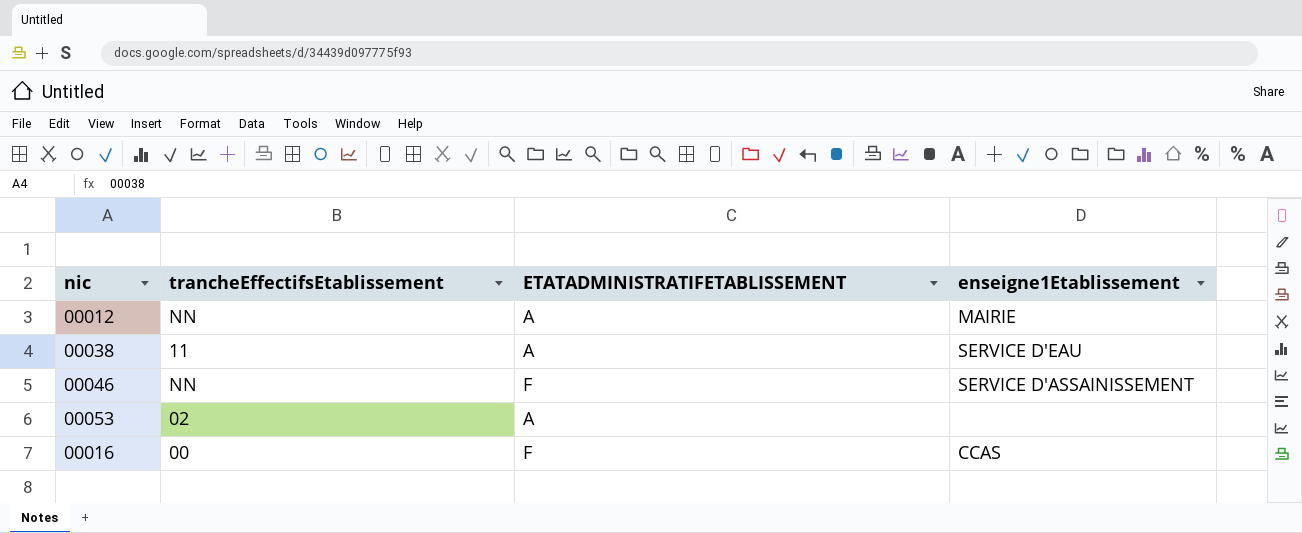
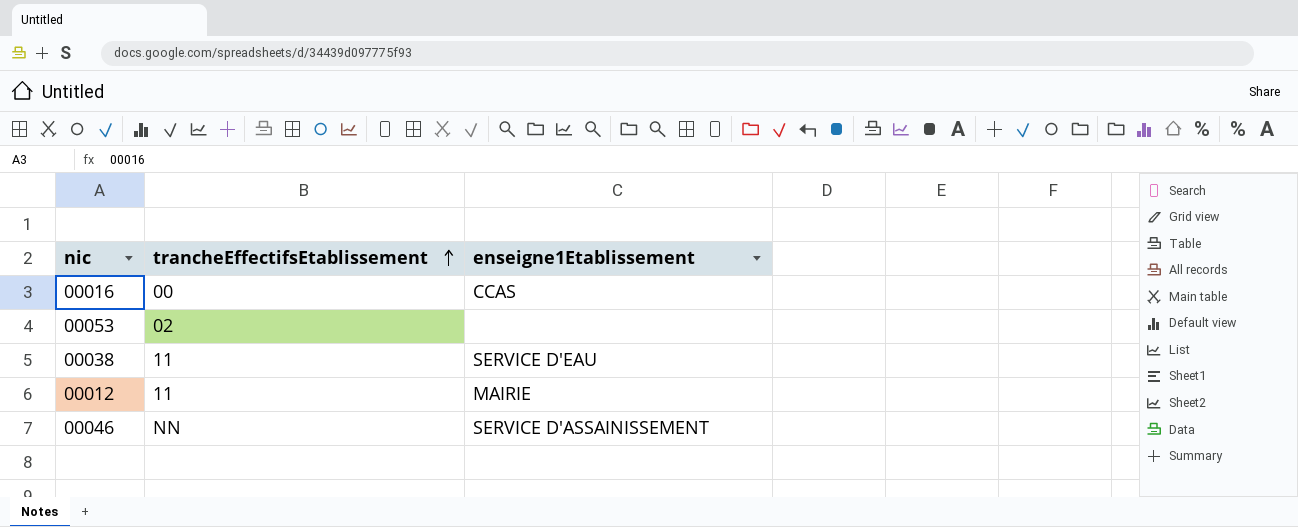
row order: none -> trancheEffectifsEtablissement ascending
column ETATADMINISTRATIFETABLISSEMENT | position: 3 -> none
00012 | trancheEffectifsEtablissement: NN -> 11

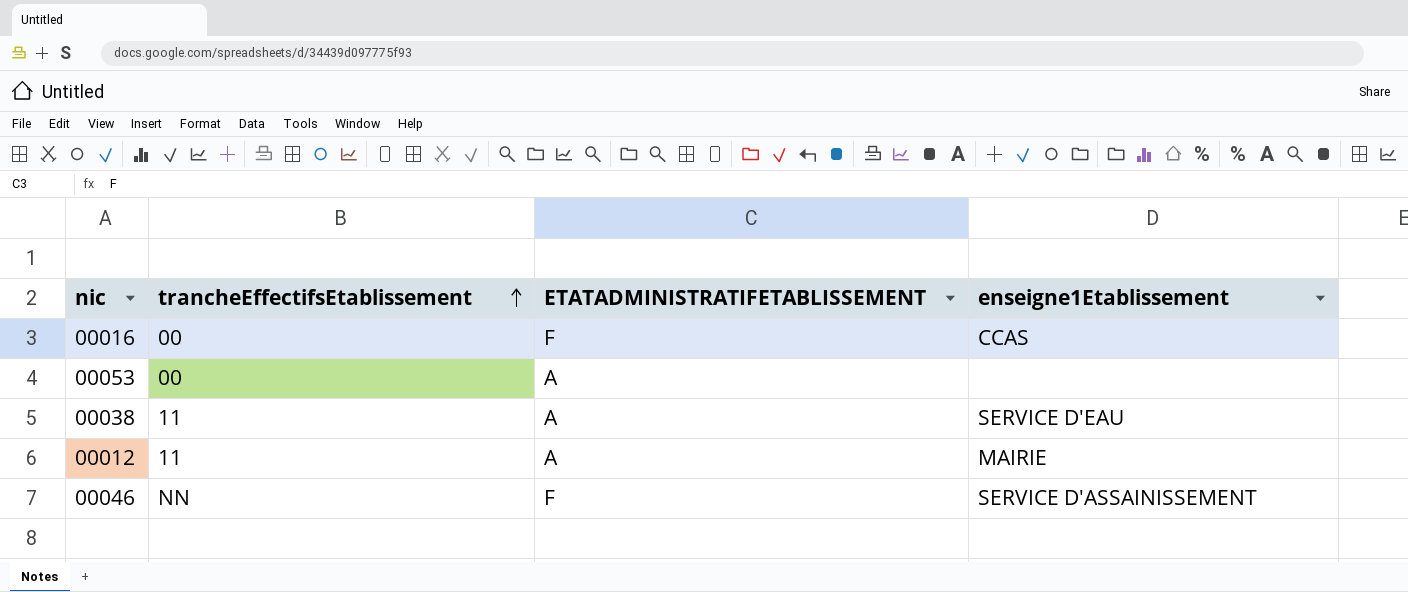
column ETATADMINISTRATIFETABLISSEMENT | position: none -> 3
00053 | trancheEffectifsEtablissement: 02 -> 00

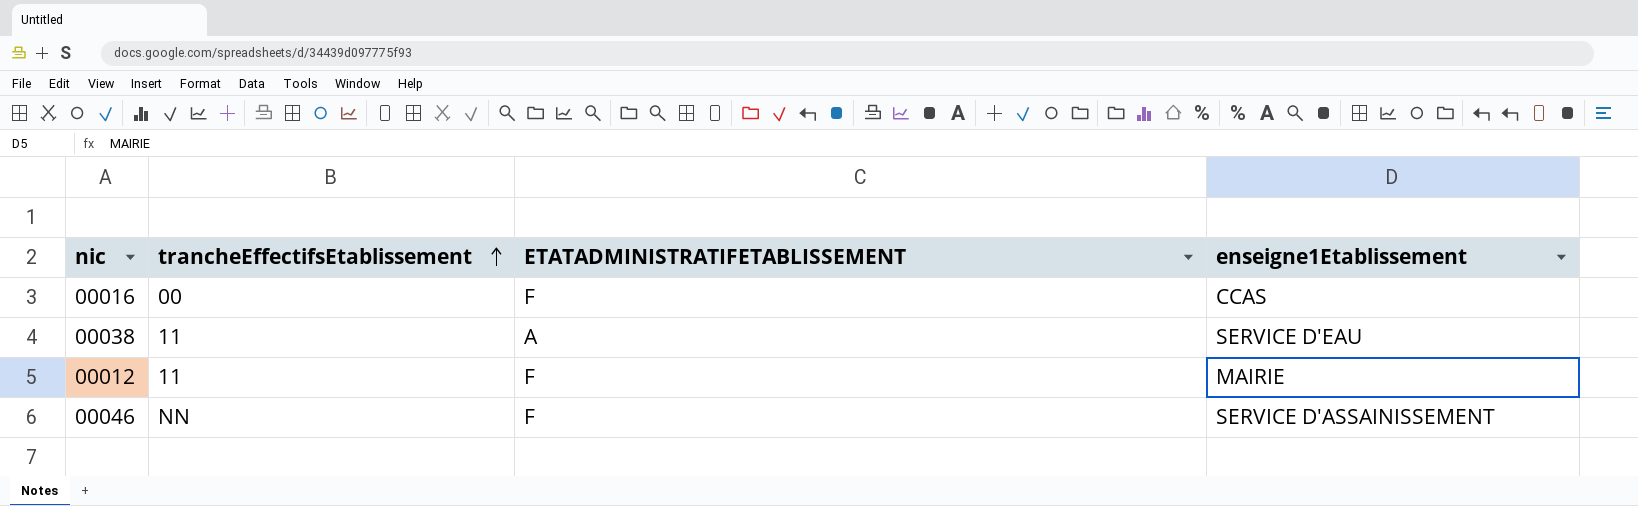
row 00053: 00 | A | none -> none
00012 | ETATADMINISTRATIFETABLISSEMENT: A -> F

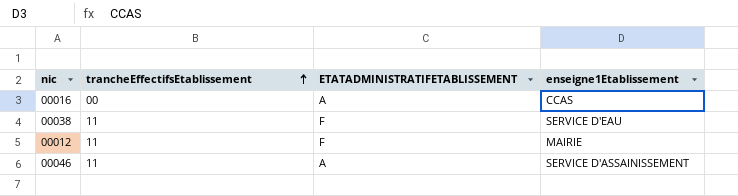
00016 | ETATADMINISTRATIFETABLISSEMENT: F -> A
00038 | ETATADMINISTRATIFETABLISSEMENT: A -> F
00046 | trancheEffectifsEtablissement: NN -> 11
00046 | ETATADMINISTRATIFETABLISSEMENT: F -> A

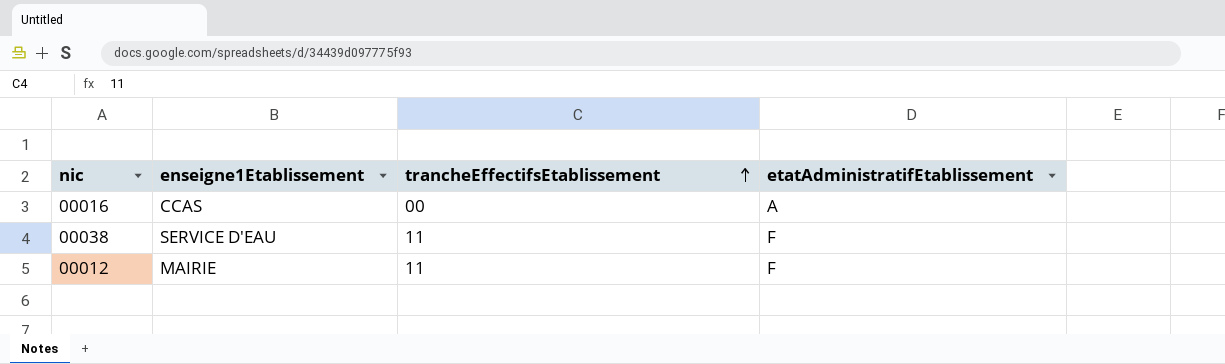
column enseigne1Etablissement | position: 4 -> 2
column name: ETATADMINISTRATIFETABLISSEMENT -> etatAdministratifEtablissement
row 00046: 11 | A | SERVICE D'ASSAINISSEMENT -> none

